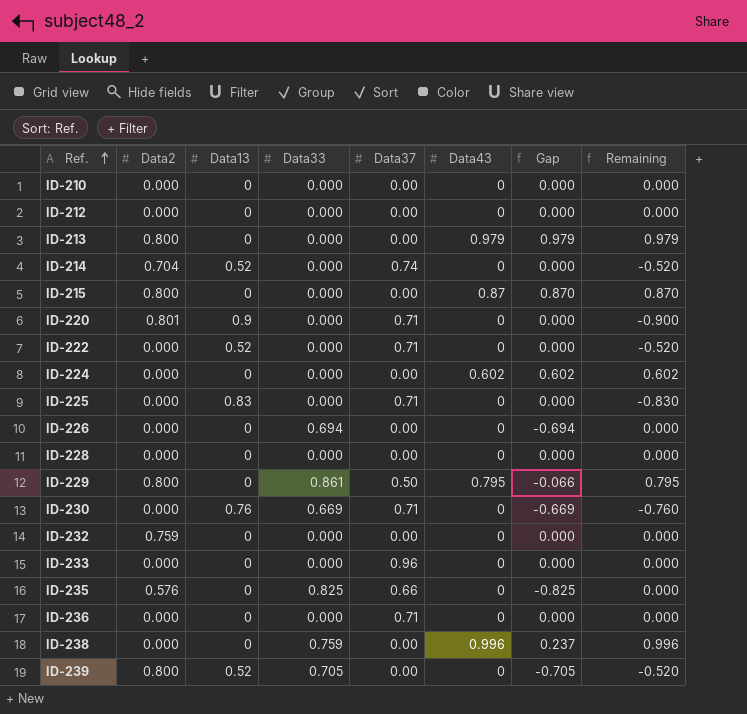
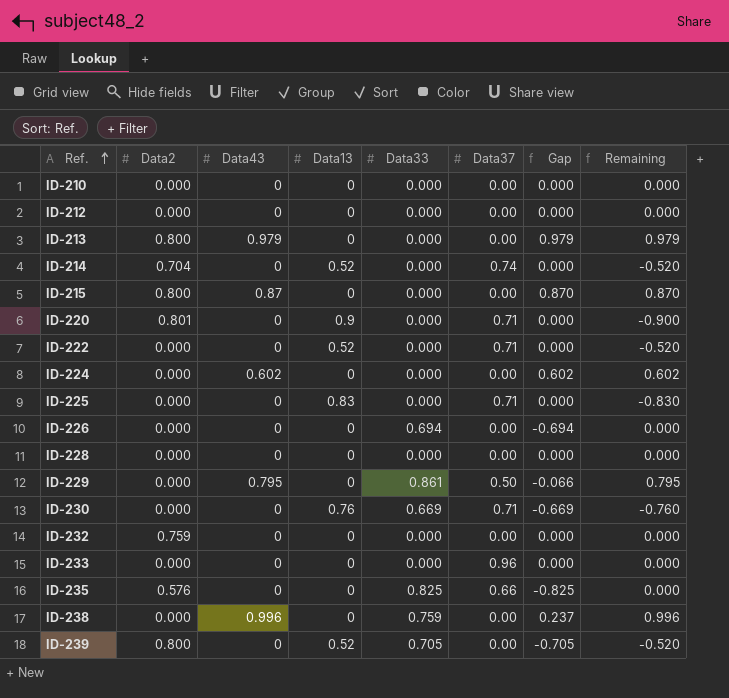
column Data43 | position: 6 -> 3
row ID-236: 0.000 | 0 | 0.000 | 0.71 | 0 | 0.000 | 0.000 -> none
ID-229 | Data2: 0.800 -> 0.000

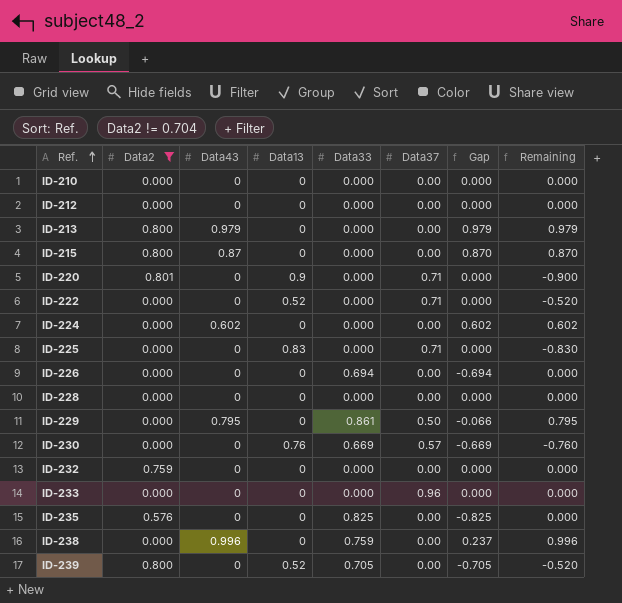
filter: none -> Data2 != 0.704
ID-230 | Data37: 0.71 -> 0.57
ID-235 | Data37: 0.66 -> 0.00

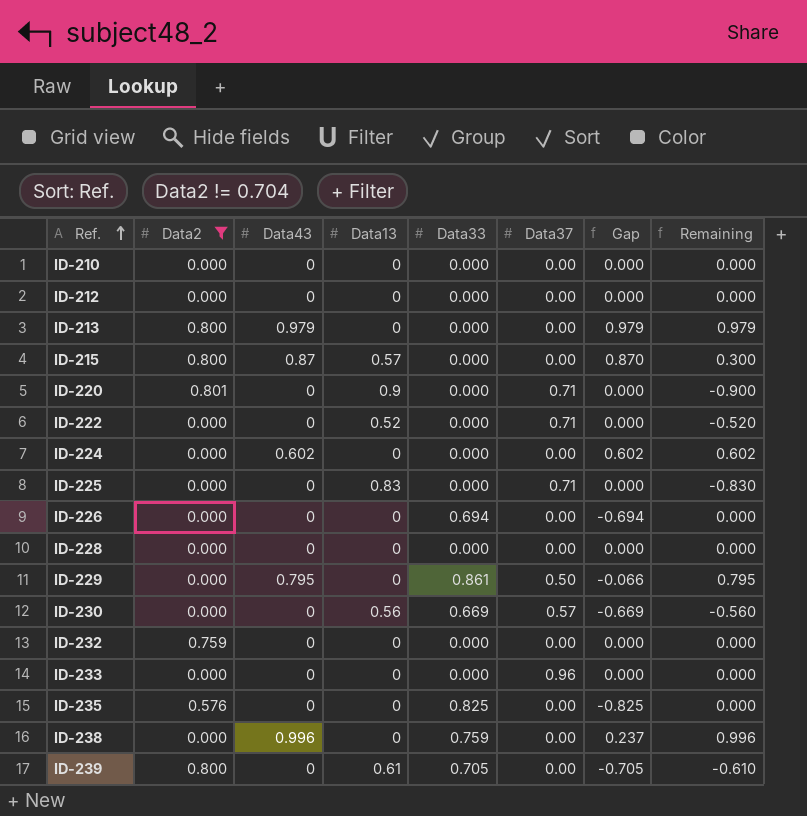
ID-215 | Data13: 0 -> 0.57
ID-215 | Remaining: 0.870 -> 0.300
ID-230 | Data13: 0.76 -> 0.56
ID-230 | Remaining: -0.760 -> -0.560
ID-239 | Data13: 0.52 -> 0.61
ID-239 | Remaining: -0.520 -> -0.610

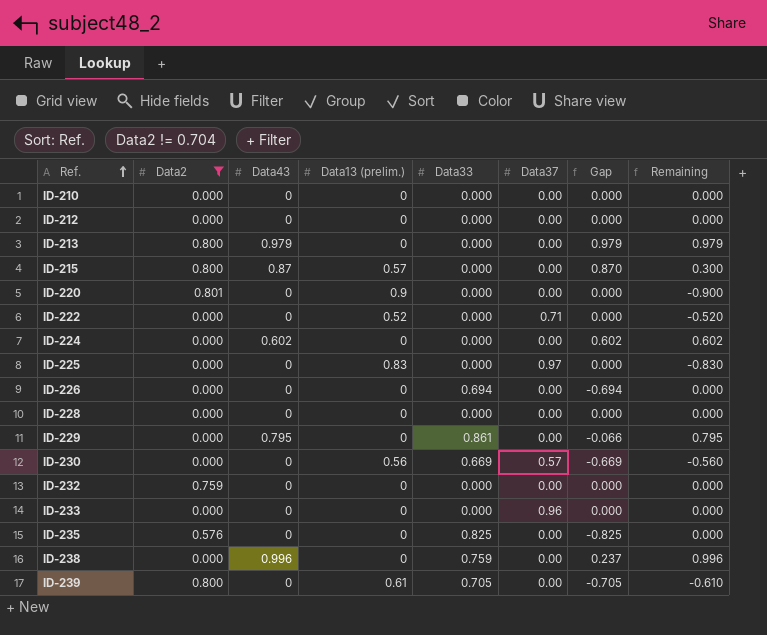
column name: Data13 -> Data13 (prelim.)
ID-220 | Data37: 0.71 -> 0.00
ID-225 | Data37: 0.71 -> 0.97
ID-229 | Data37: 0.50 -> 0.00

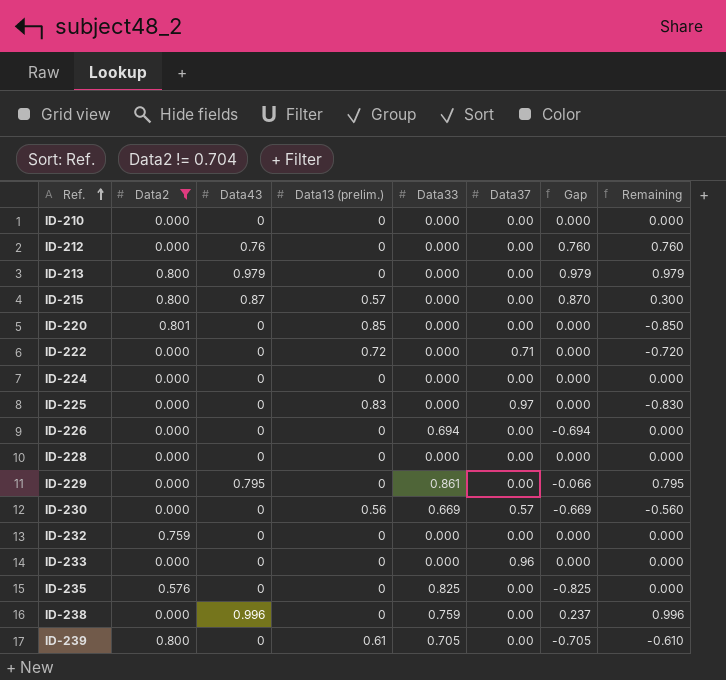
ID-212 | Data43: 0 -> 0.76
ID-212 | Gap: 0.000 -> 0.760
ID-212 | Remaining: 0.000 -> 0.760
ID-220 | Data13 (prelim.): 0.9 -> 0.85
ID-220 | Remaining: -0.900 -> -0.850
ID-222 | Data13 (prelim.): 0.52 -> 0.72
ID-222 | Remaining: -0.520 -> -0.720
ID-224 | Data43: 0.602 -> 0
ID-224 | Gap: 0.602 -> 0.000
ID-224 | Remaining: 0.602 -> 0.000

